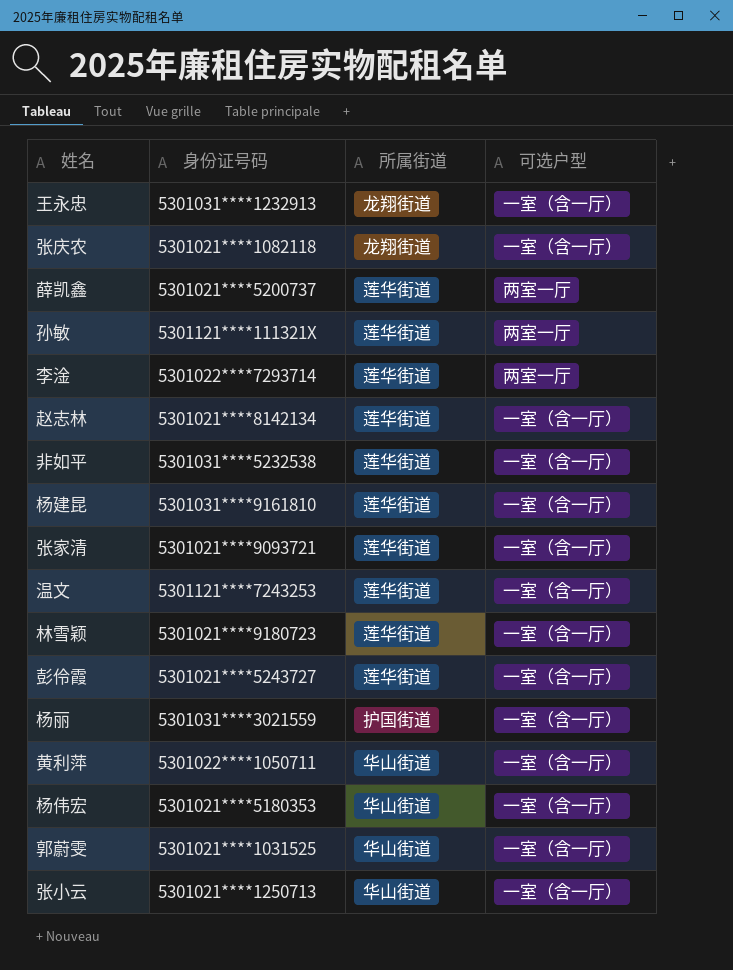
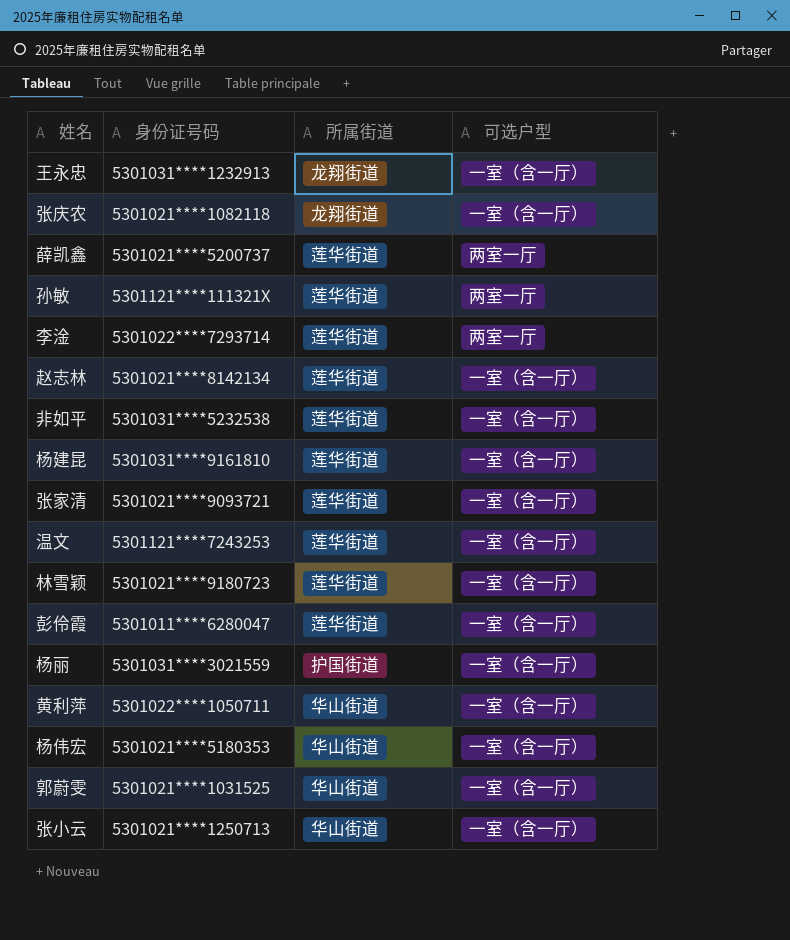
彭伶霞 | 身份证号码: 5301021****5243727 -> 5301011****6280047

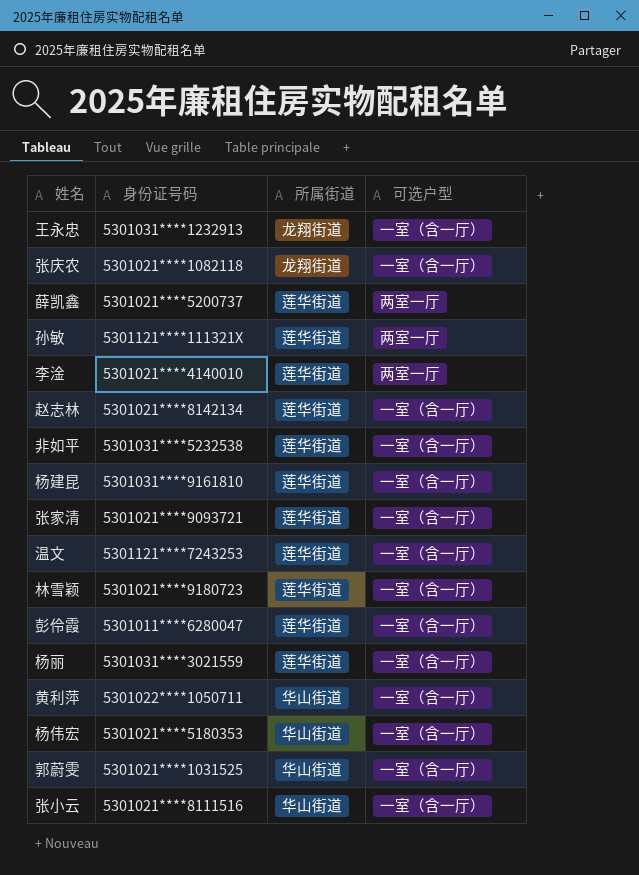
李淦 | 身份证号码: 5301022****7293714 -> 5301021****4140010
杨丽 | 所属街道: 护国街道 -> 莲华街道
张小云 | 身份证号码: 5301021****1250713 -> 5301021****8111516

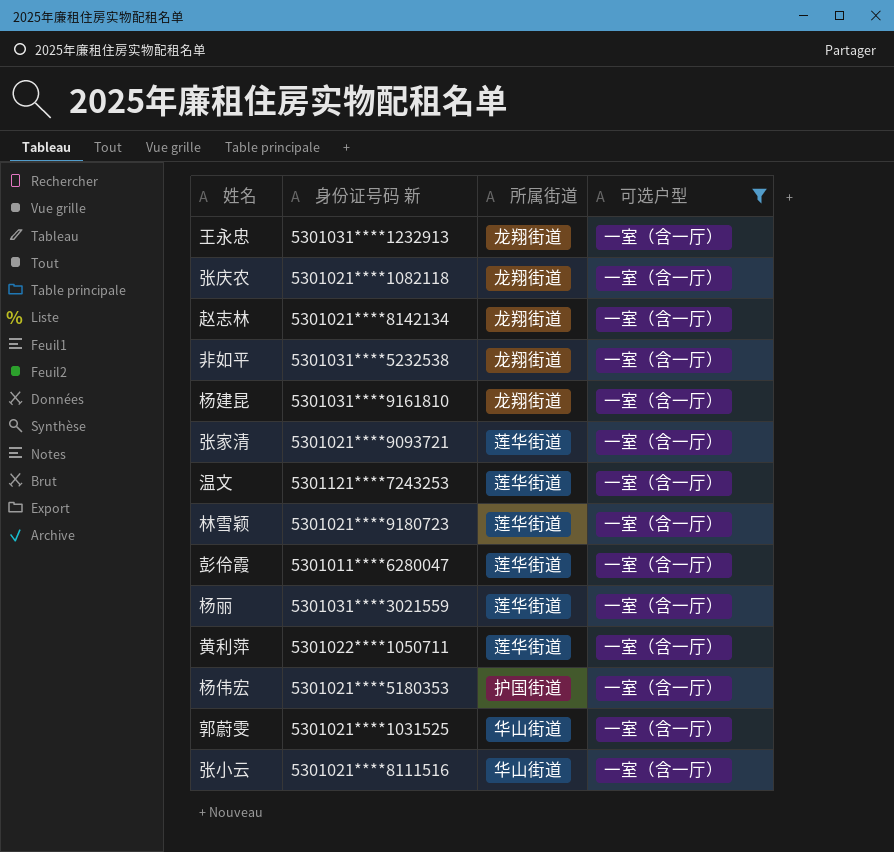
filter: none -> 可选户型 = 一室（含一厅）
column name: 身份证号码 -> 身份证号码 新
赵志林 | 所属街道: 莲华街道 -> 龙翔街道
非如平 | 所属街道: 莲华街道 -> 龙翔街道
杨建昆 | 所属街道: 莲华街道 -> 龙翔街道
黄利萍 | 所属街道: 华山街道 -> 莲华街道
杨伟宏 | 所属街道: 华山街道 -> 护国街道

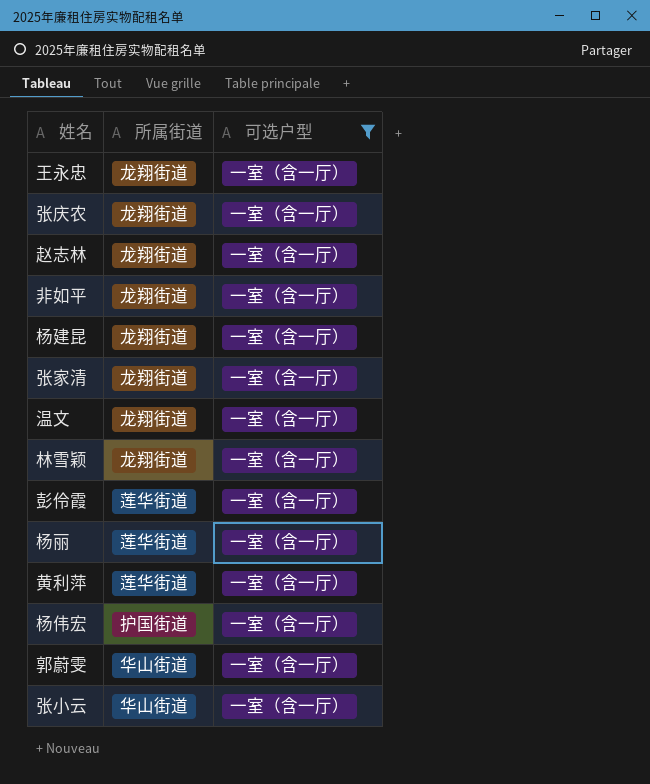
column 身份证号码 新 | position: 2 -> none
张家清 | 所属街道: 莲华街道 -> 龙翔街道
温文 | 所属街道: 莲华街道 -> 龙翔街道
林雪颖 | 所属街道: 莲华街道 -> 龙翔街道

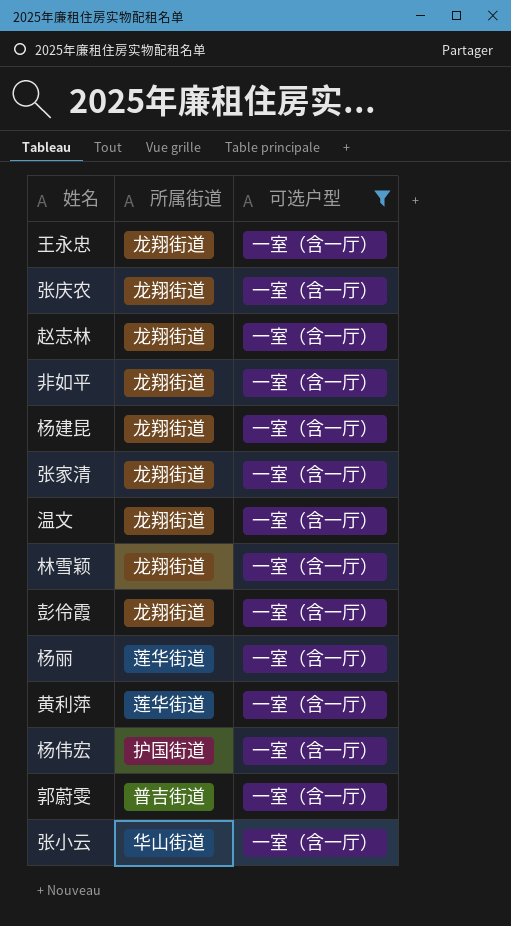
彭伶霞 | 所属街道: 莲华街道 -> 龙翔街道
郭蔚雯 | 所属街道: 华山街道 -> 普吉街道

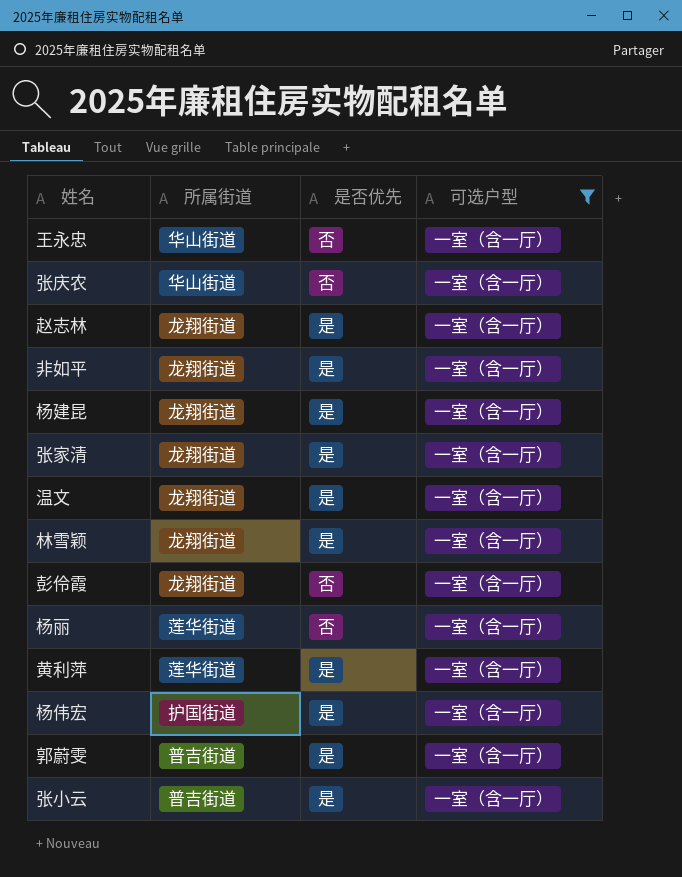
column 是否优先 | position: none -> 3
王永忠 | 所属街道: 龙翔街道 -> 华山街道
张庆农 | 所属街道: 龙翔街道 -> 华山街道
张小云 | 所属街道: 华山街道 -> 普吉街道

